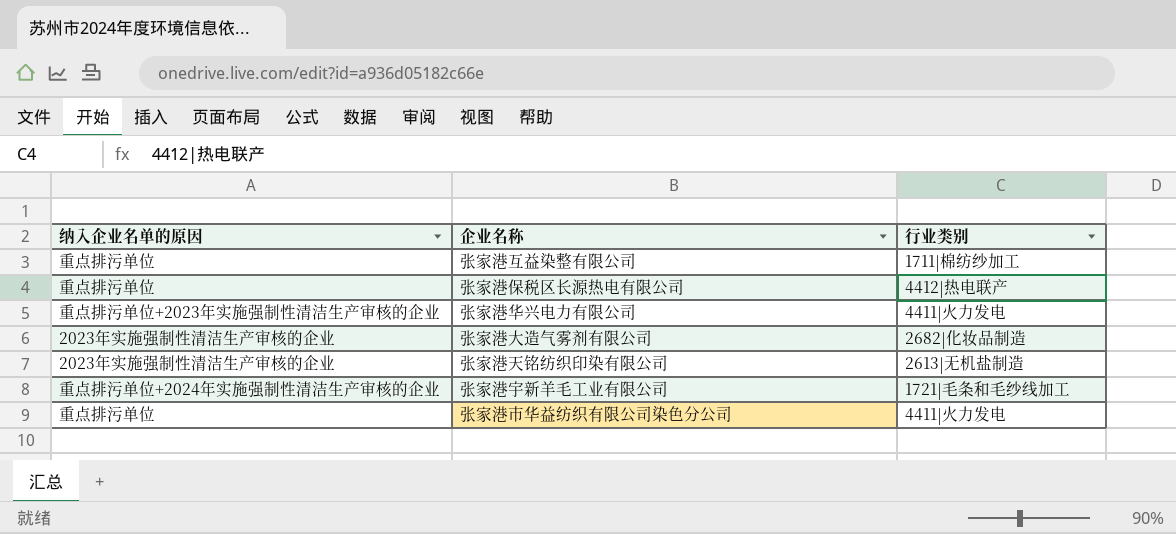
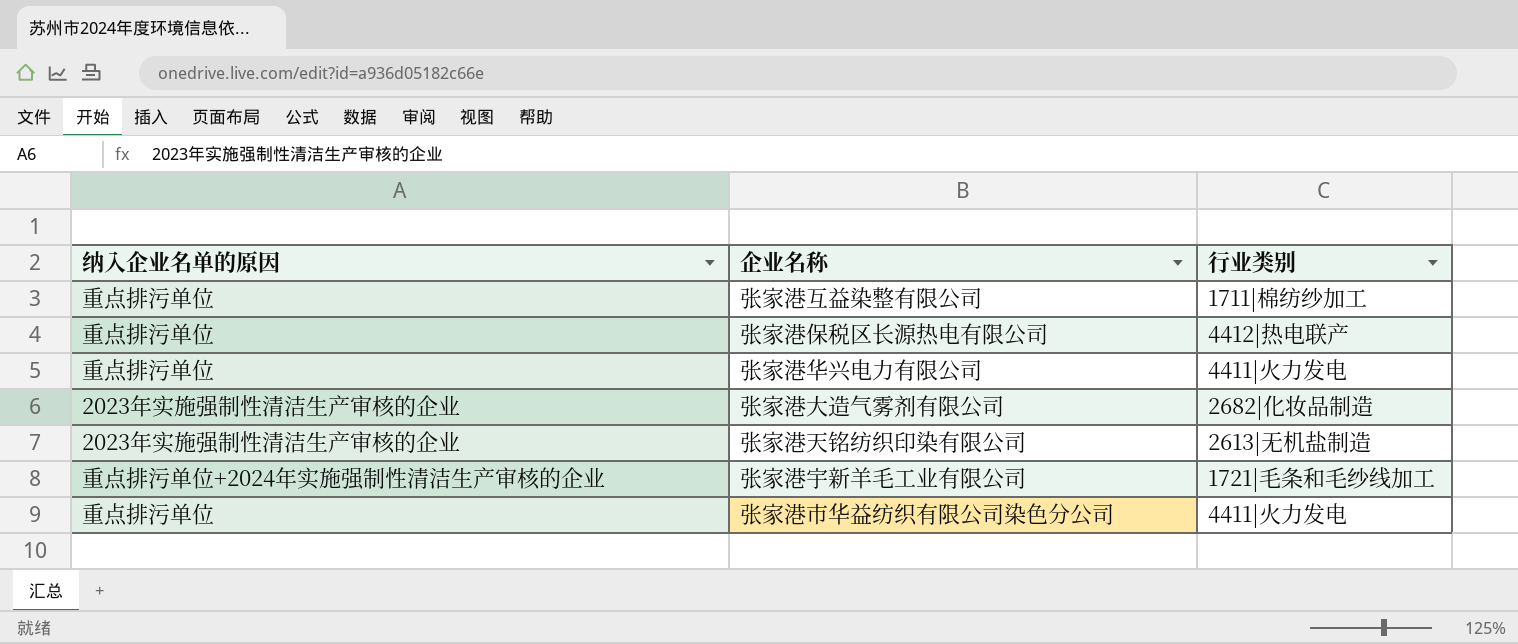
张家港华兴电力有限公司 | 纳入企业名单的原因: 重点排污单位+2023年实施强制性清洁生产审核的企业 -> 重点排污单位

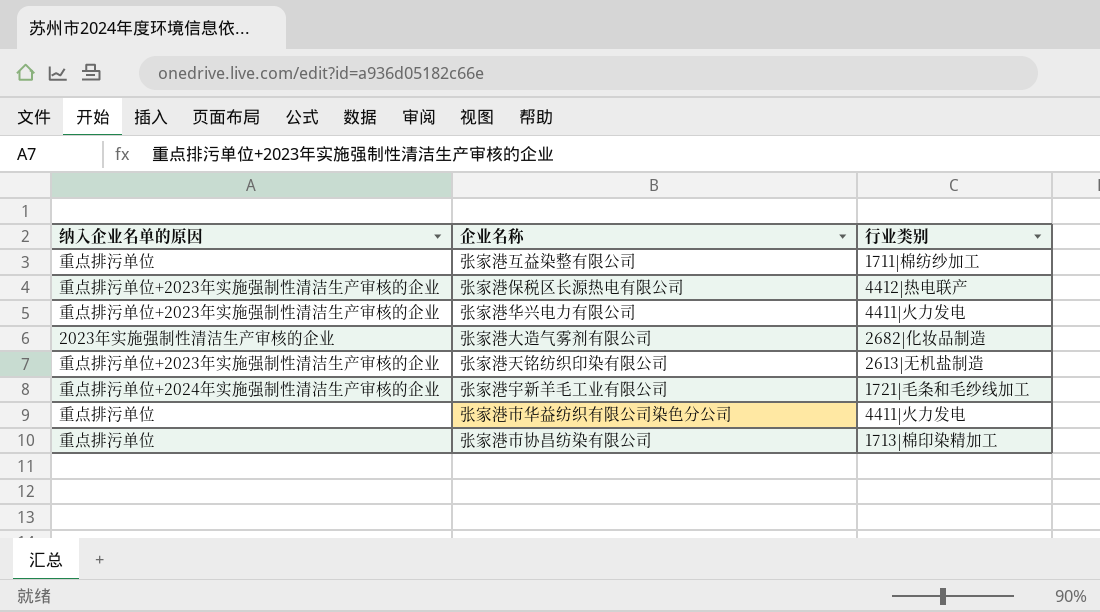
张家港保税区长源热电有限公司 | 纳入企业名单的原因: 重点排污单位 -> 重点排污单位+2023年实施强制性清洁生产审核的企业
张家港华兴电力有限公司 | 纳入企业名单的原因: 重点排污单位 -> 重点排污单位+2023年实施强制性清洁生产审核的企业
张家港天铭纺织印染有限公司 | 纳入企业名单的原因: 2023年实施强制性清洁生产审核的企业 -> 重点排污单位+2023年实施强制性清洁生产审核的企业
row 张家港市协昌纺染有限公司: none -> 重点排污单位 | 1713|棉印染精加工

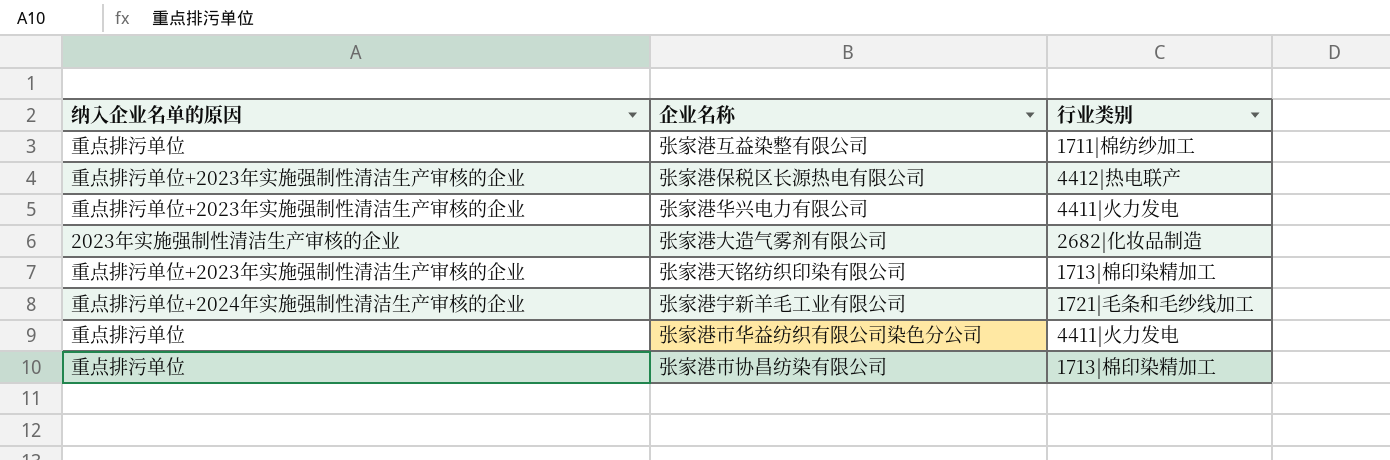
张家港天铭纺织印染有限公司 | 行业类别: 2613|无机盐制造 -> 1713|棉印染精加工

